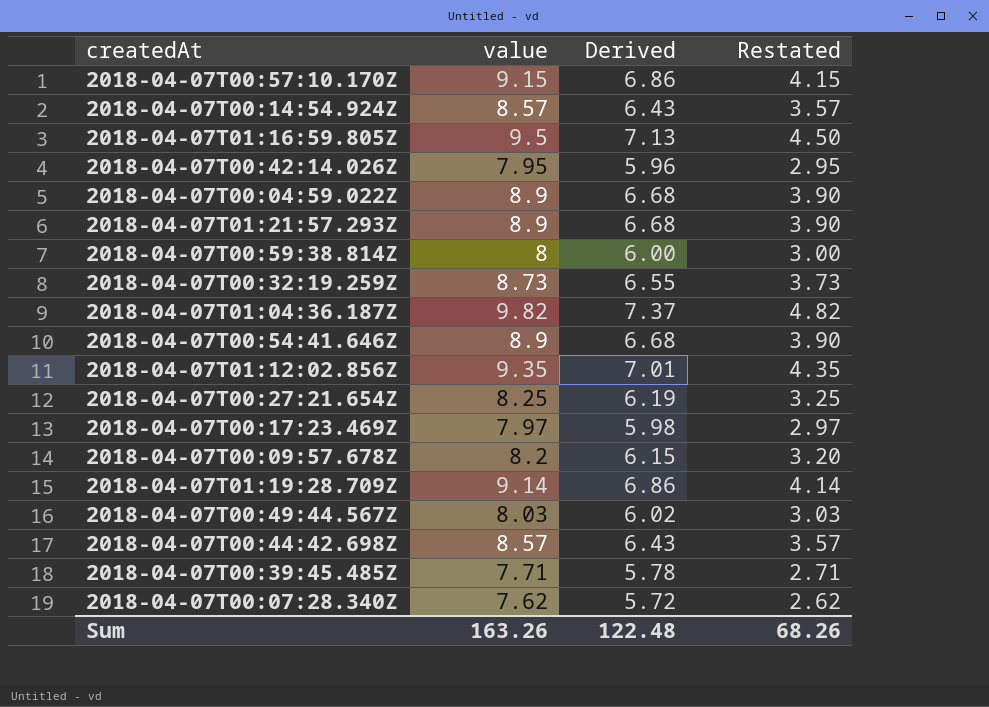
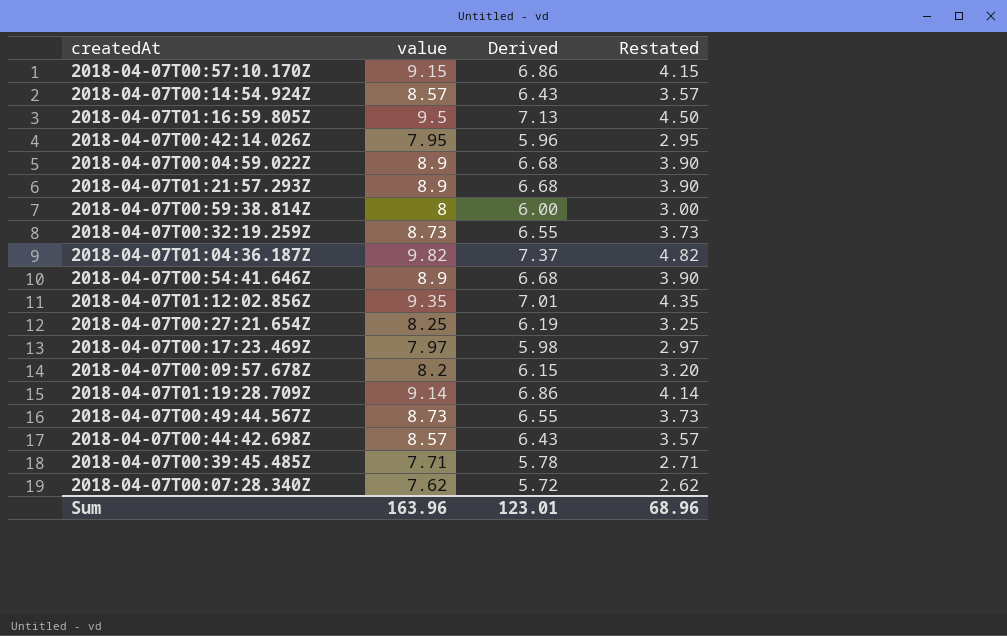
2018-04-07T00:49:44.567Z | value: 8.03 -> 8.73
2018-04-07T00:49:44.567Z | Derived: 6.02 -> 6.55
2018-04-07T00:49:44.567Z | Restated: 3.03 -> 3.73
Sum | value: 163.26 -> 163.96
Sum | Derived: 122.48 -> 123.01
Sum | Restated: 68.26 -> 68.96

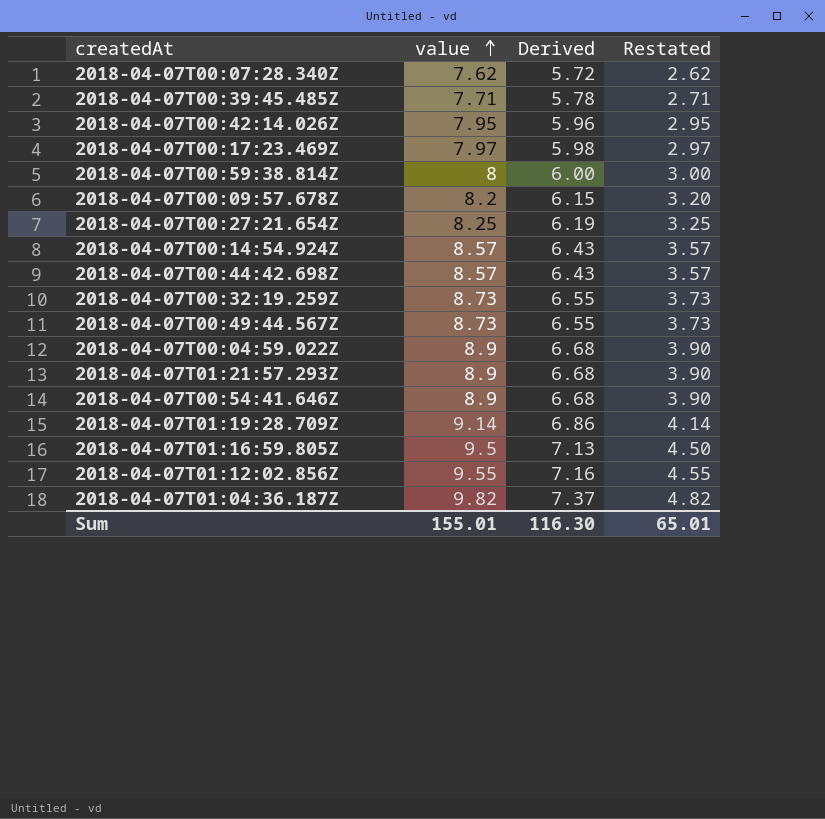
row order: none -> value ascending
row 2018-04-07T00:57:10.170Z: 9.15 | 6.86 | 4.15 -> none
2018-04-07T01:12:02.856Z | value: 9.35 -> 9.55
2018-04-07T01:12:02.856Z | Derived: 7.01 -> 7.16
2018-04-07T01:12:02.856Z | Restated: 4.35 -> 4.55
Sum | value: 163.96 -> 155.01
Sum | Derived: 123.01 -> 116.30
Sum | Restated: 68.96 -> 65.01

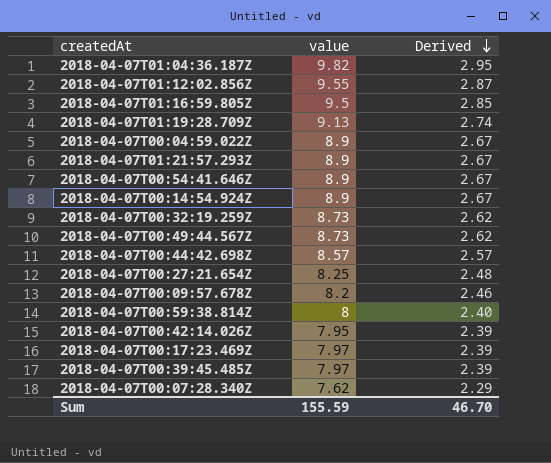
row order: value ascending -> Derived descending
column Restated | formula: [value] - 5 -> none
column Derived | formula: [value] * 0.75 -> [value] * 0.3
2018-04-07T01:19:28.709Z | value: 9.14 -> 9.13
2018-04-07T00:14:54.924Z | value: 8.57 -> 8.9
2018-04-07T00:39:45.485Z | value: 7.71 -> 7.97
Sum | value: 155.01 -> 155.59
Sum | Derived: 116.30 -> 46.70

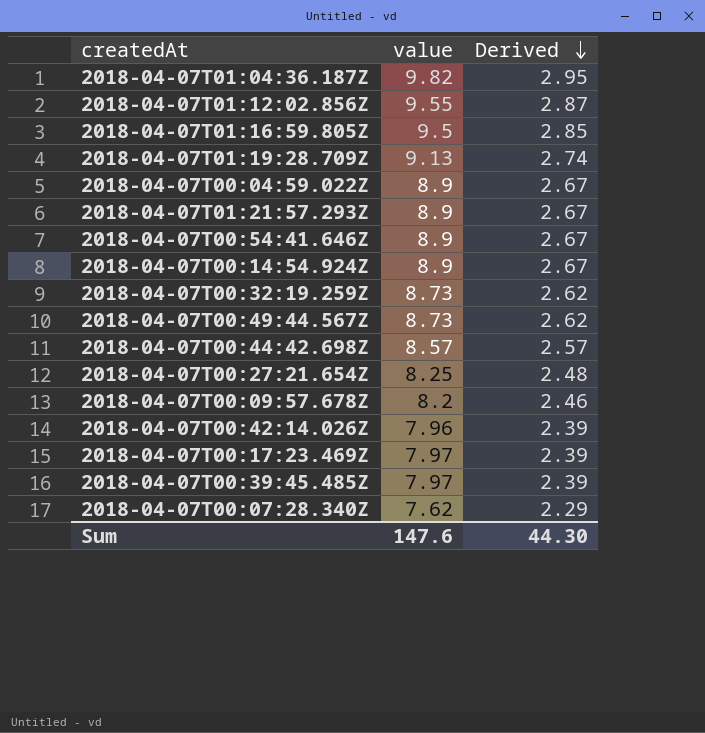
row 2018-04-07T00:59:38.814Z: 8 | 2.40 -> none
2018-04-07T00:42:14.026Z | value: 7.95 -> 7.96
Sum | value: 155.59 -> 147.6
Sum | Derived: 46.70 -> 44.30

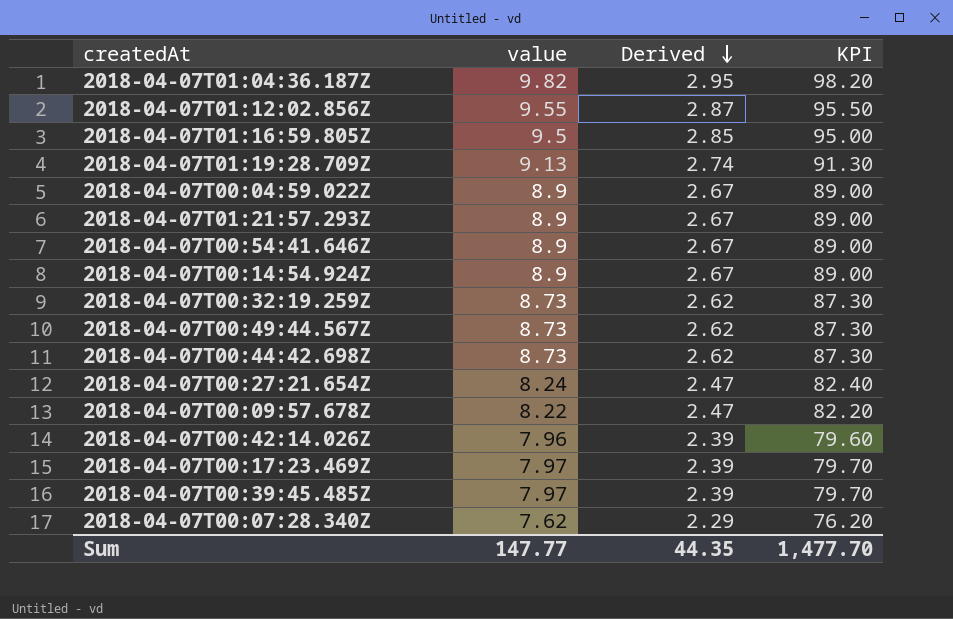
column KPI | formula: none -> [value] * 10
2018-04-07T00:44:42.698Z | value: 8.57 -> 8.73
2018-04-07T00:44:42.698Z | Derived: 2.57 -> 2.62
2018-04-07T00:27:21.654Z | value: 8.25 -> 8.24
2018-04-07T00:27:21.654Z | Derived: 2.48 -> 2.47
2018-04-07T00:09:57.678Z | value: 8.2 -> 8.22
2018-04-07T00:09:57.678Z | Derived: 2.46 -> 2.47
Sum | value: 147.6 -> 147.77
Sum | Derived: 44.30 -> 44.35

